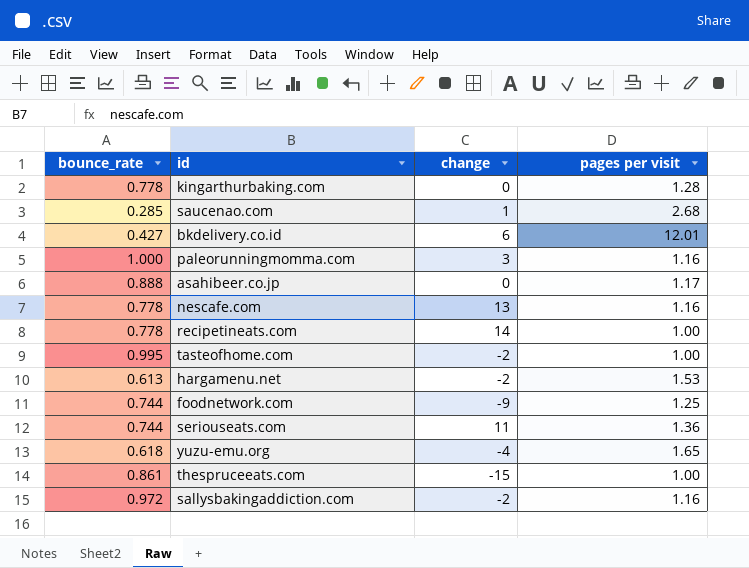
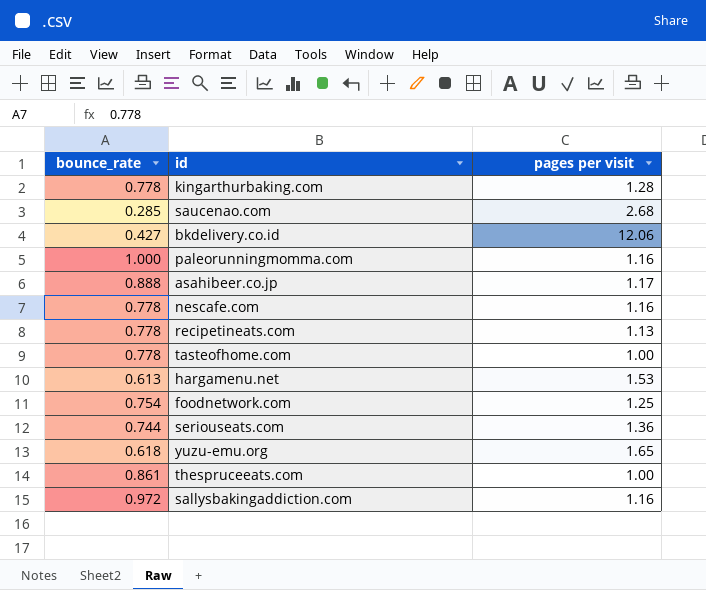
column change | position: 3 -> none
bkdelivery.co.id | pages per visit: 12.01 -> 12.06
recipetineats.com | pages per visit: 1.00 -> 1.13
tasteofhome.com | bounce_rate: 0.995 -> 0.778
foodnetwork.com | bounce_rate: 0.744 -> 0.754

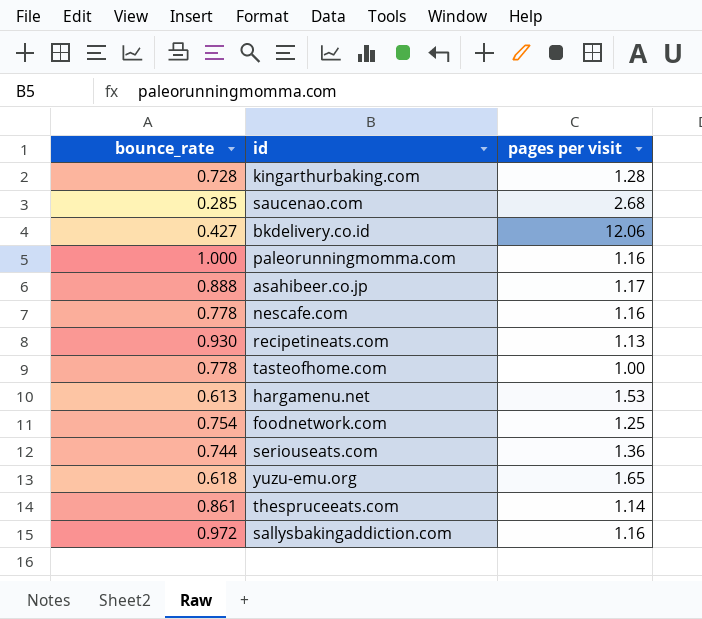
kingarthurbaking.com | bounce_rate: 0.778 -> 0.728
recipetineats.com | bounce_rate: 0.778 -> 0.930
thespruceeats.com | pages per visit: 1.00 -> 1.14

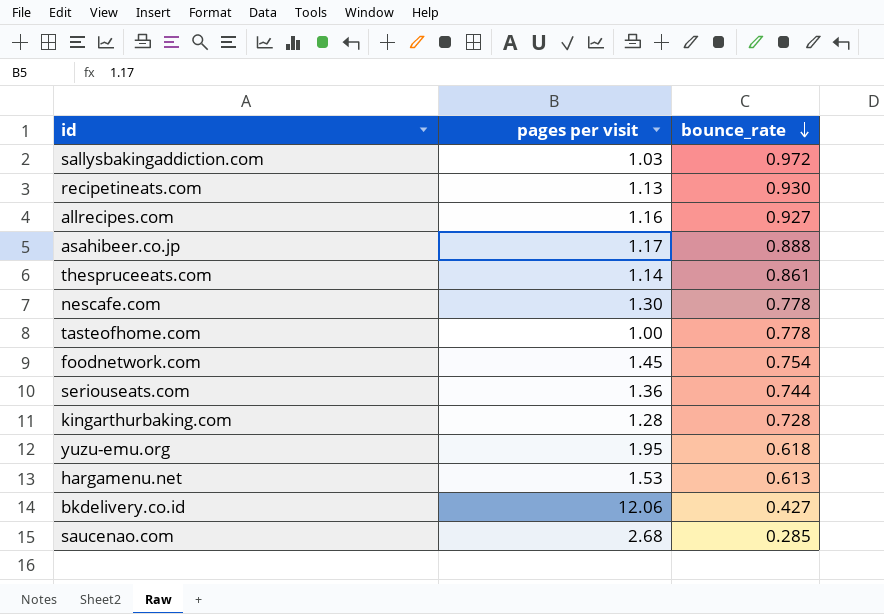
row order: none -> bounce_rate descending
column bounce_rate | position: 1 -> 3
row paleorunningmomma.com: 1.000 | 1.16 -> none
sallysbakingaddiction.com | pages per visit: 1.16 -> 1.03
row allrecipes.com: none -> 1.16 | 0.927
nescafe.com | pages per visit: 1.16 -> 1.30
foodnetwork.com | pages per visit: 1.25 -> 1.45
yuzu-emu.org | pages per visit: 1.65 -> 1.95

